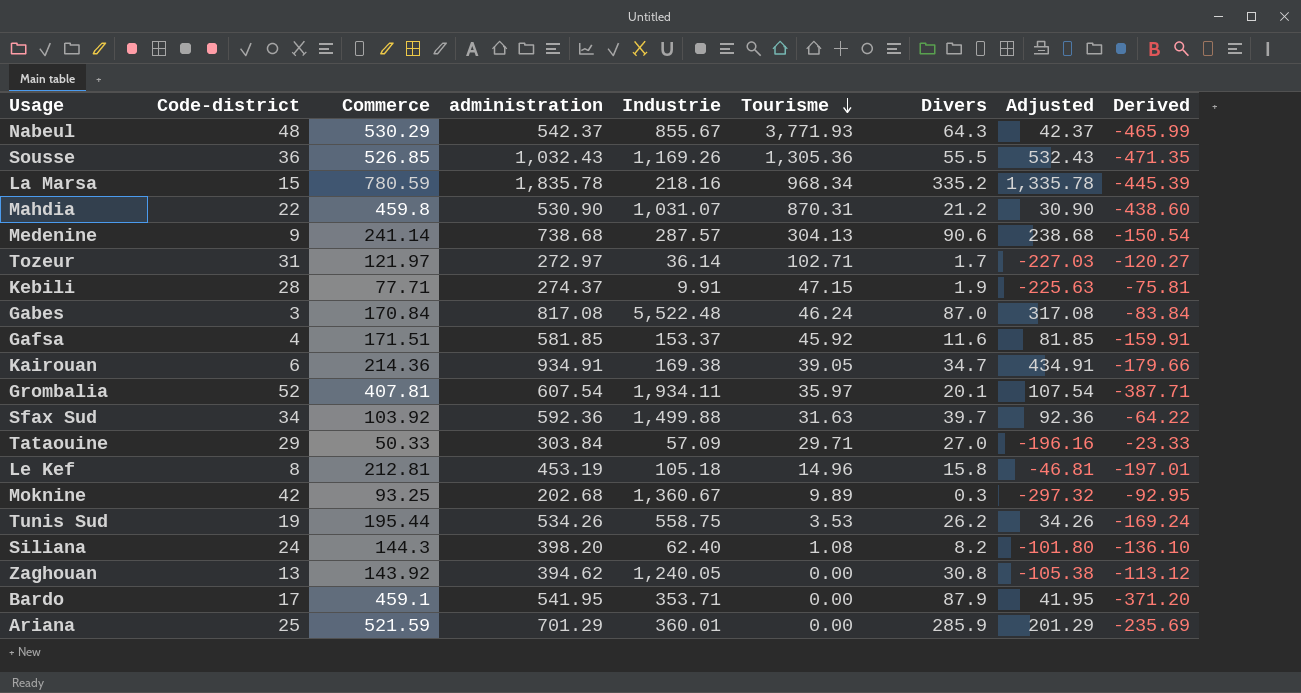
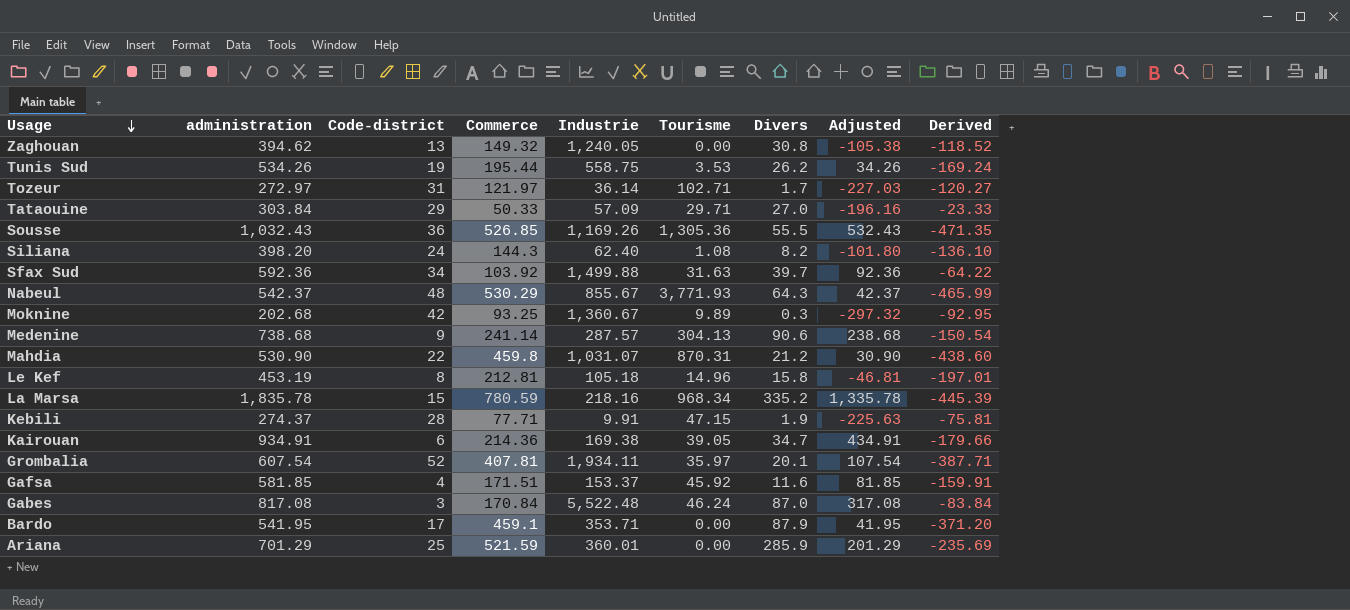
row order: Tourisme descending -> Usage descending
column administration | position: 4 -> 2
Zaghouan | Commerce: 143.92 -> 149.32
Zaghouan | Derived: -113.12 -> -118.52

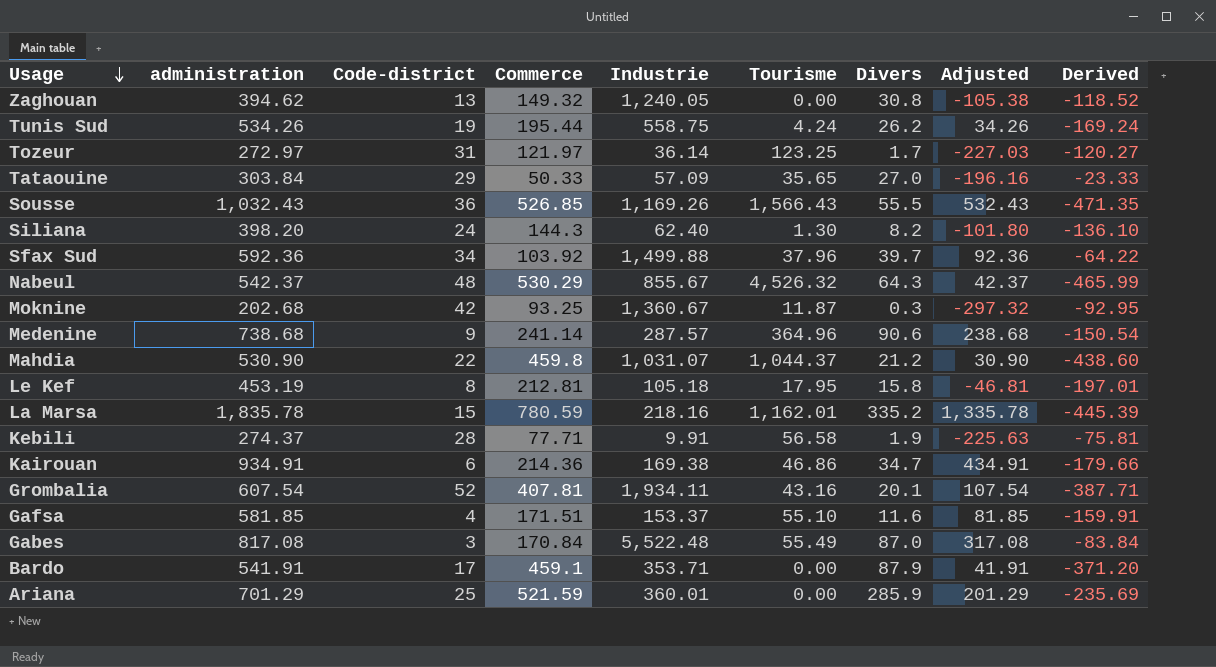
Tunis Sud | Tourisme: 3.53 -> 4.24
Tozeur | Tourisme: 102.71 -> 123.25
Tataouine | Tourisme: 29.71 -> 35.65
Sousse | Tourisme: 1,305.36 -> 1,566.43
Siliana | Tourisme: 1.08 -> 1.30
Sfax Sud | Tourisme: 31.63 -> 37.96
Nabeul | Tourisme: 3,771.93 -> 4,526.32
Moknine | Tourisme: 9.89 -> 11.87
Medenine | Tourisme: 304.13 -> 364.96
Mahdia | Tourisme: 870.31 -> 1,044.37
Le Kef | Tourisme: 14.96 -> 17.95
La Marsa | Tourisme: 968.34 -> 1,162.01
Kebili | Tourisme: 47.15 -> 56.58
Kairouan | Tourisme: 39.05 -> 46.86
Grombalia | Tourisme: 35.97 -> 43.16
Gafsa | Tourisme: 45.92 -> 55.10
Gabes | Tourisme: 46.24 -> 55.49
Bardo | administration: 541.95 -> 541.91
Bardo | Adjusted: 41.95 -> 41.91

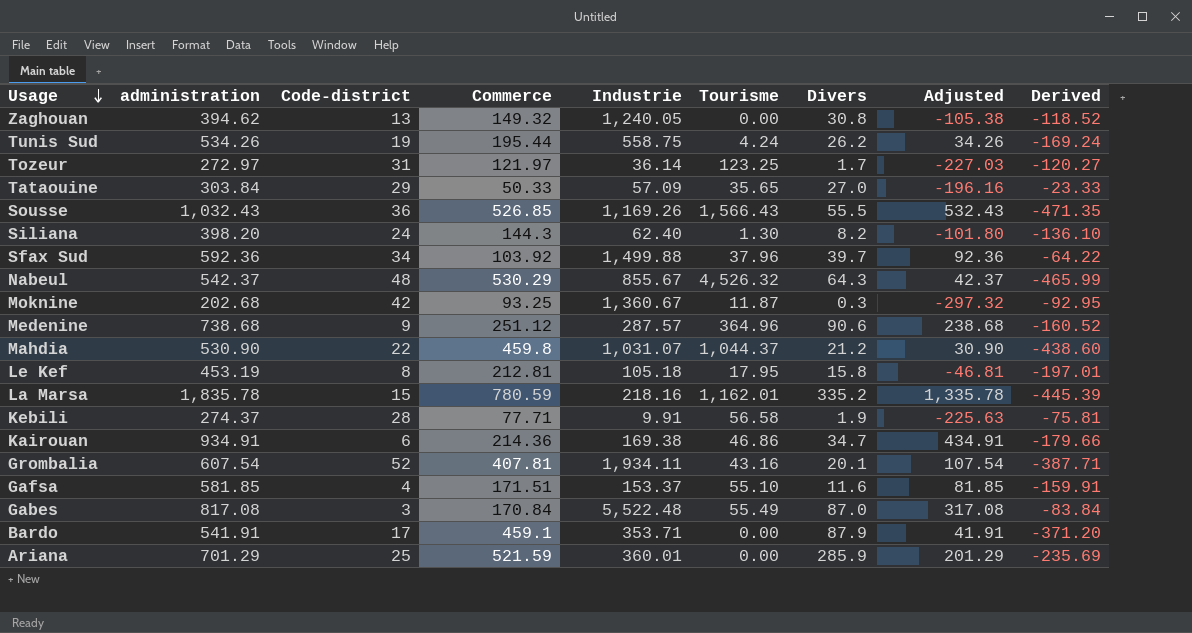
Medenine | Commerce: 241.14 -> 251.12
Medenine | Derived: -150.54 -> -160.52

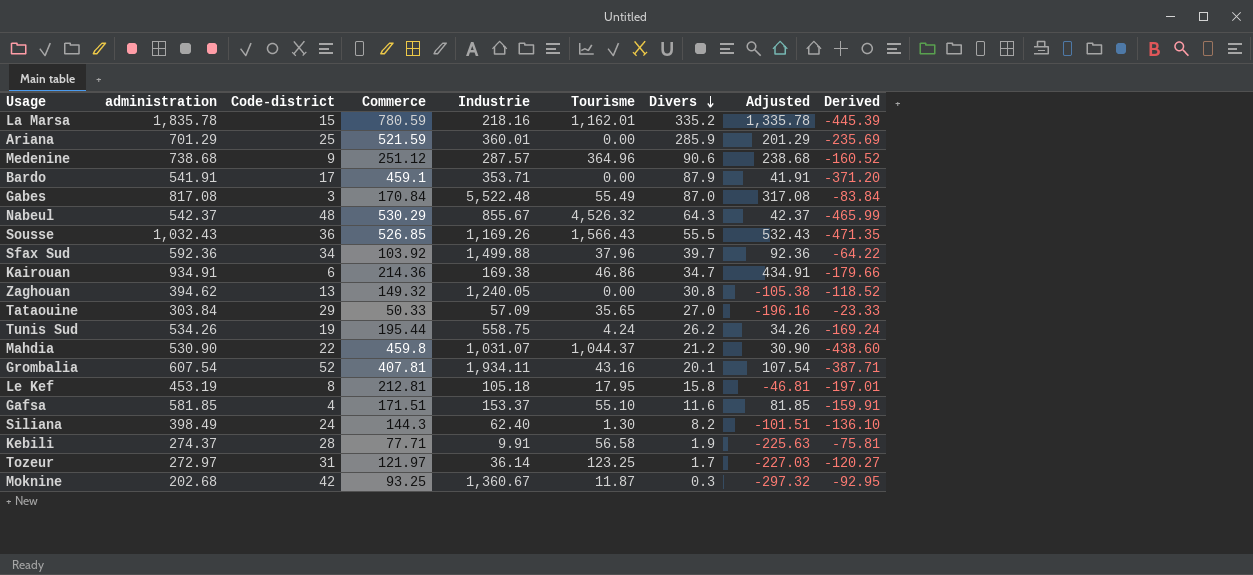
row order: Usage descending -> Divers descending
Siliana | administration: 398.20 -> 398.49
Siliana | Adjusted: -101.80 -> -101.51

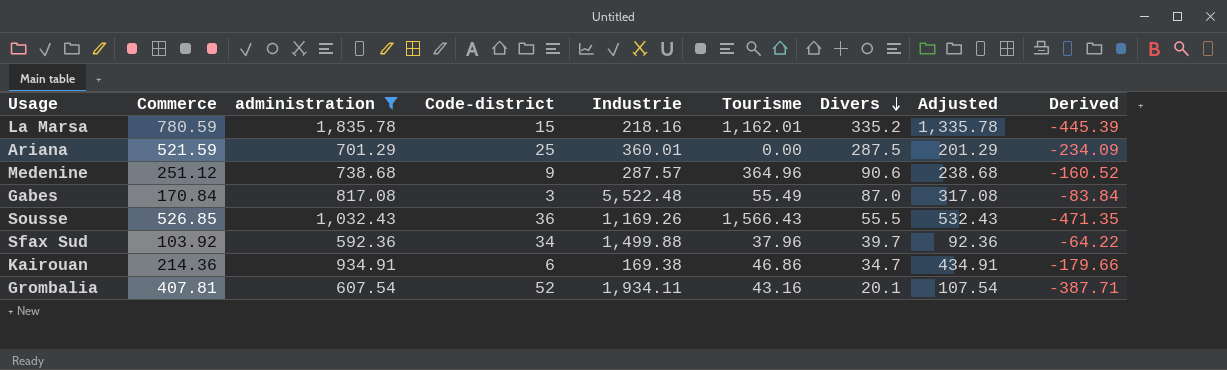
filter: none -> administration >= 592.36
column Commerce | position: 4 -> 2
Ariana | Divers: 285.9 -> 287.5
Ariana | Derived: -235.69 -> -234.09

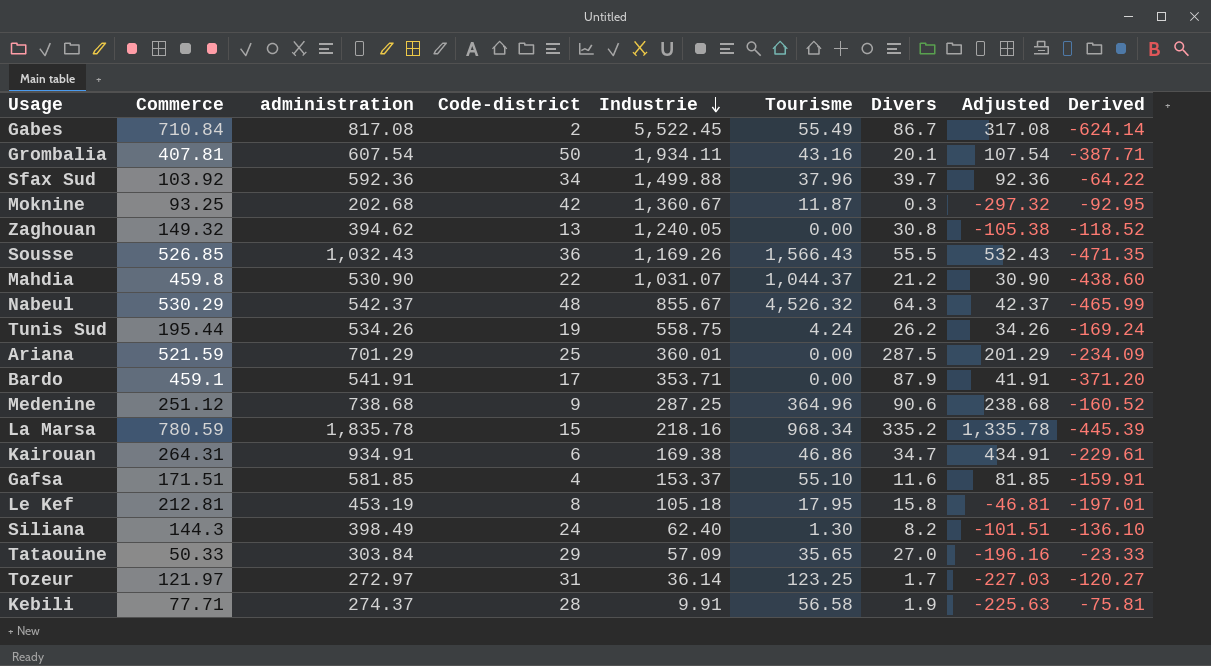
filter: administration >= 592.36 -> none
row order: Divers descending -> Industrie descending
Gabes | Commerce: 170.84 -> 710.84
Gabes | Code-district: 3 -> 2
Gabes | Industrie: 5,522.48 -> 5,522.45
Gabes | Divers: 87.0 -> 86.7
Gabes | Derived: -83.84 -> -624.14
Grombalia | Code-district: 52 -> 50
Medenine | Industrie: 287.57 -> 287.25
La Marsa | Tourisme: 1,162.01 -> 968.34
Kairouan | Commerce: 214.36 -> 264.31
Kairouan | Derived: -179.66 -> -229.61

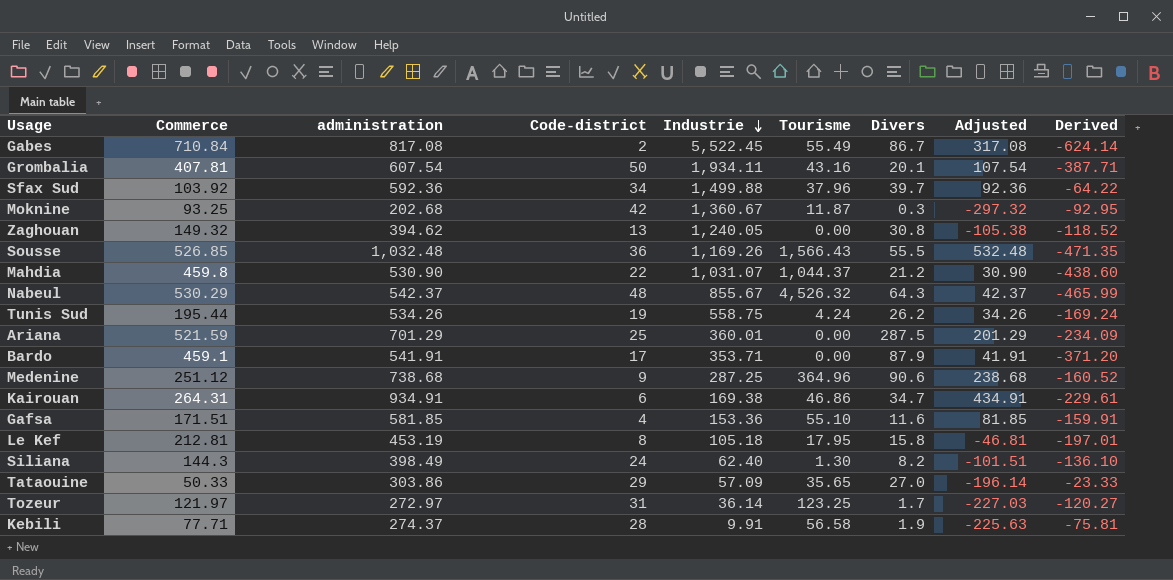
row La Marsa: 780.59 | 1,835.78 | 15 | 218.16 | 968.34 | 335.2 | 1,335.78 | -445.39 -> none
Sousse | administration: 1,032.43 -> 1,032.48
Sousse | Adjusted: 532.43 -> 532.48
Gafsa | Industrie: 153.37 -> 153.36
Tataouine | administration: 303.84 -> 303.86
Tataouine | Adjusted: -196.16 -> -196.14

